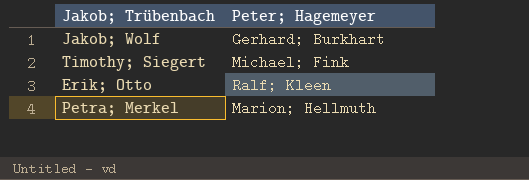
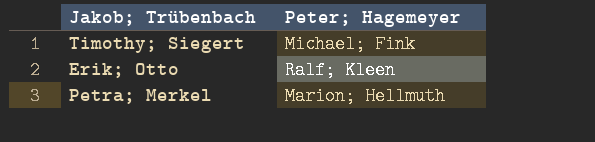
row Jakob; Wolf: Gerhard; Burkhart -> none

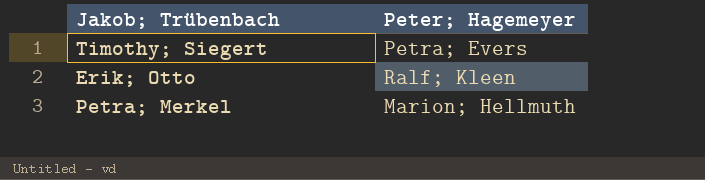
Timothy; Siegert | Peter; Hagemeyer: Michael; Fink -> Petra; Evers

